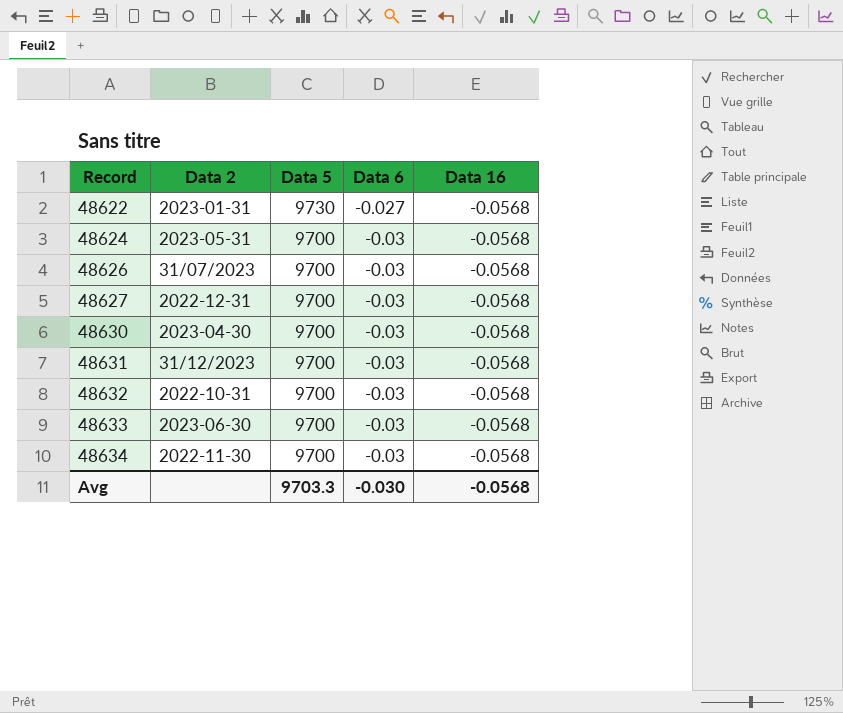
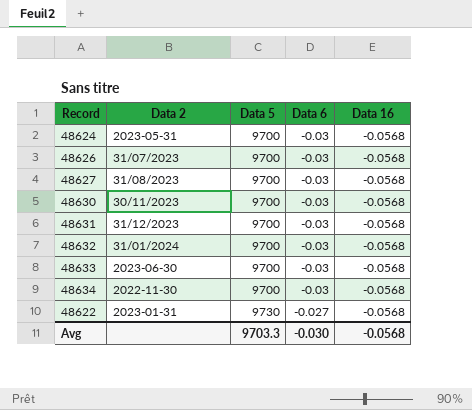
row order: Record ascending -> Data 5 ascending
48627 | Data 2: 2022-12-31 -> 31/08/2023
48630 | Data 2: 2023-04-30 -> 30/11/2023
48632 | Data 2: 2022-10-31 -> 31/01/2024

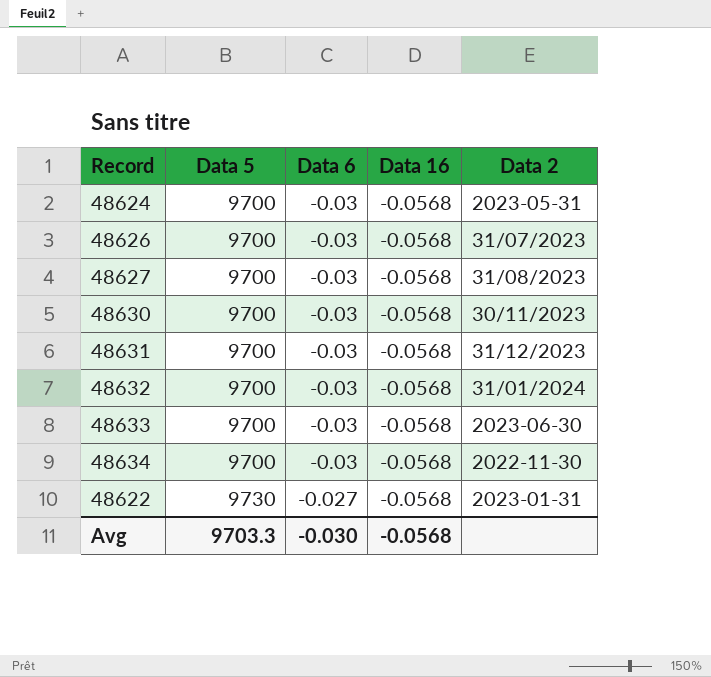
column Data 2 | position: 2 -> 5

